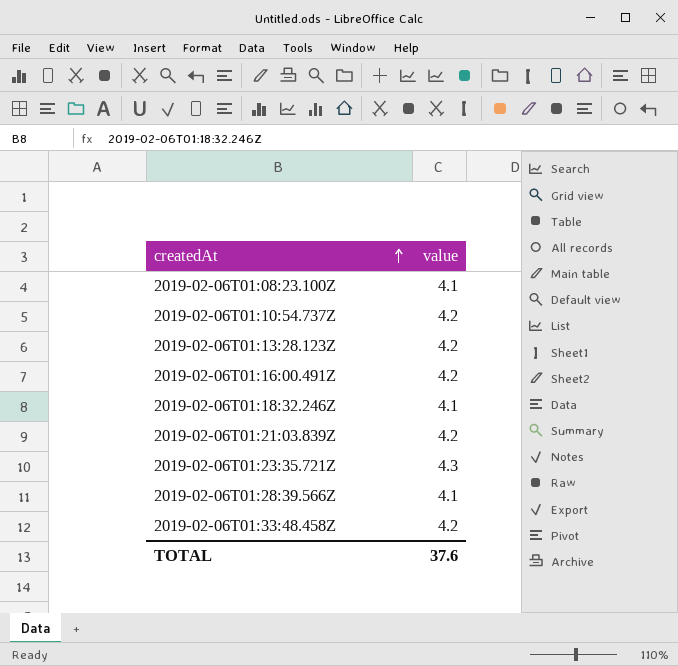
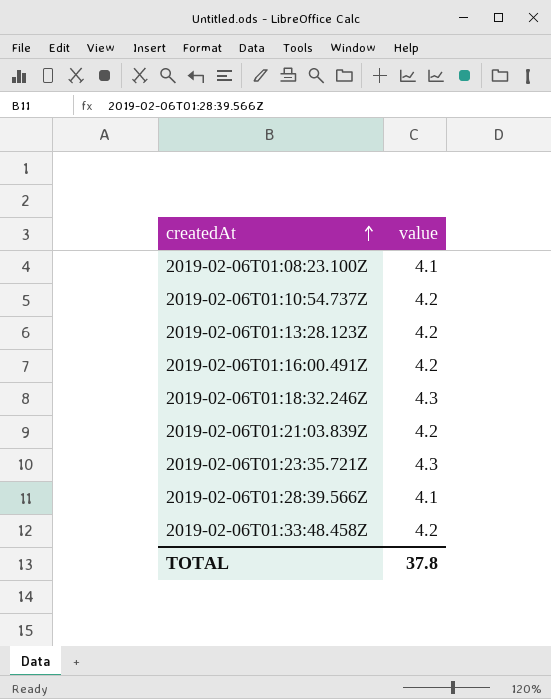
2019-02-06T01:18:32.246Z | value: 4.1 -> 4.3
TOTAL | value: 37.6 -> 37.8

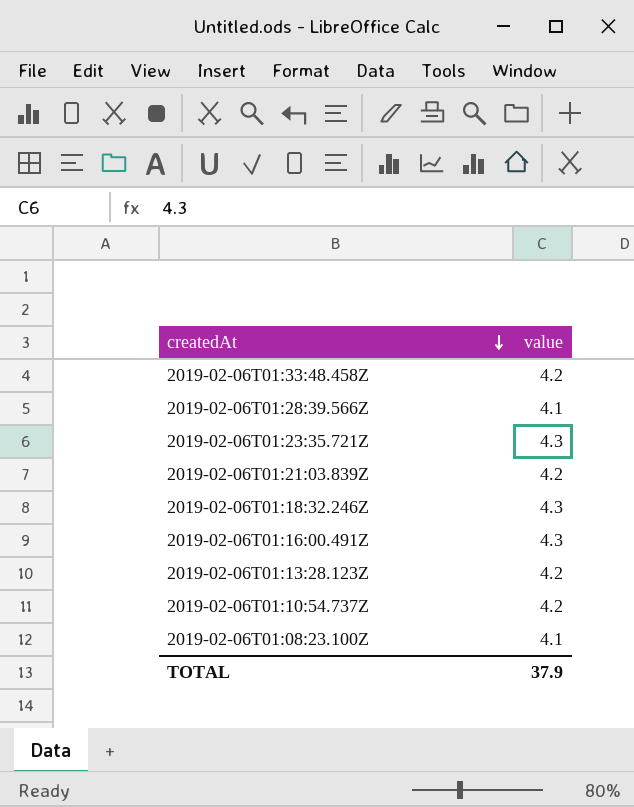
row order: createdAt ascending -> createdAt descending
2019-02-06T01:16:00.491Z | value: 4.2 -> 4.3
TOTAL | value: 37.8 -> 37.9

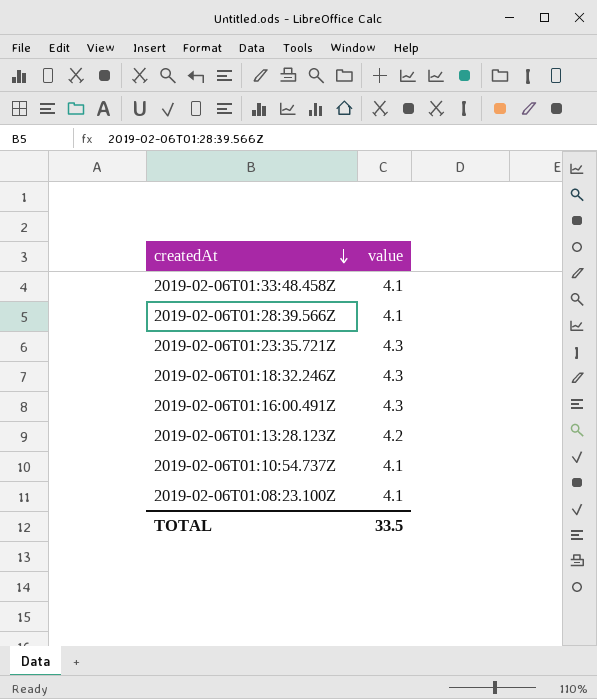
row 2019-02-06T01:21:03.839Z: 4.2 -> none
2019-02-06T01:33:48.458Z | value: 4.2 -> 4.1
2019-02-06T01:10:54.737Z | value: 4.2 -> 4.1
TOTAL | value: 37.9 -> 33.5

